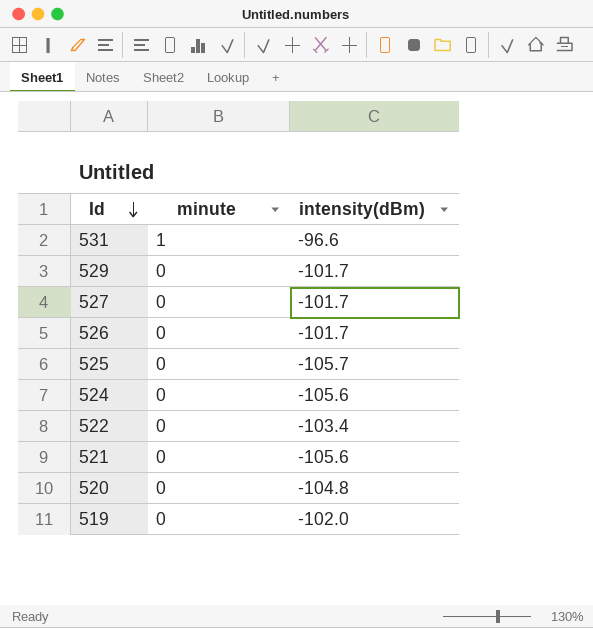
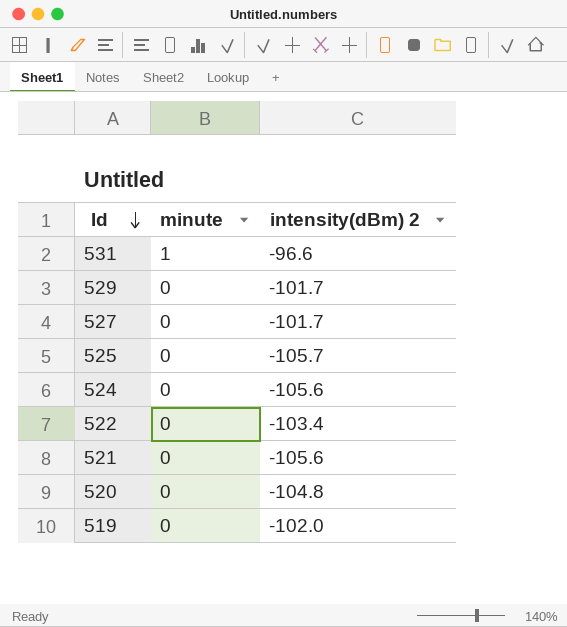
column name: intensity(dBm) -> intensity(dBm) 2
row 526: 0 | -101.7 -> none

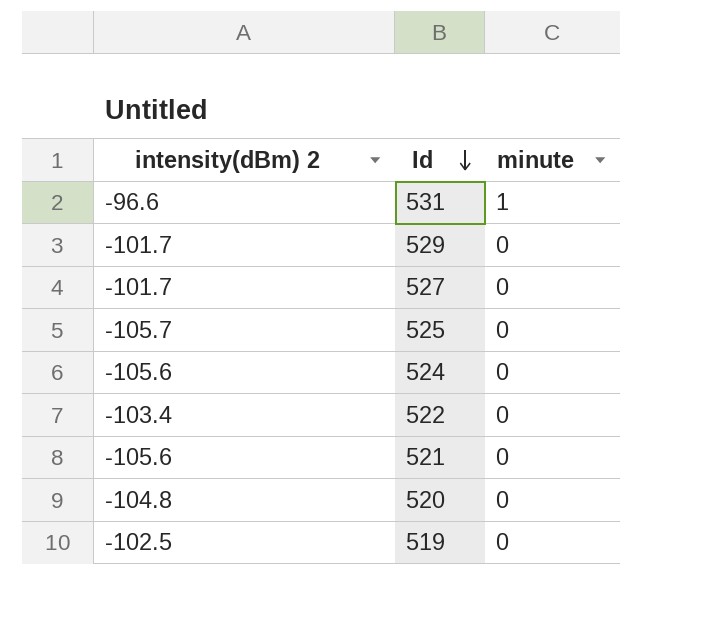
column intensity(dBm) 2 | position: 3 -> 1
519 | intensity(dBm) 2: -102.0 -> -102.5

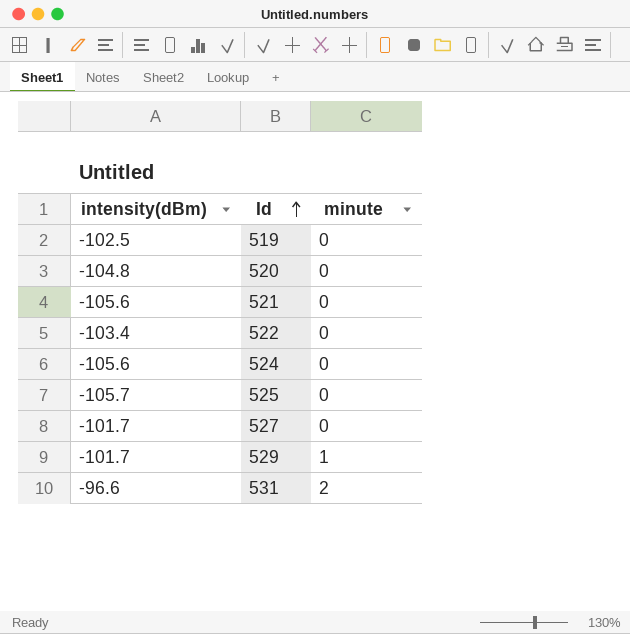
row order: Id descending -> Id ascending
column name: intensity(dBm) 2 -> intensity(dBm)
529 | minute: 0 -> 1
531 | minute: 1 -> 2

